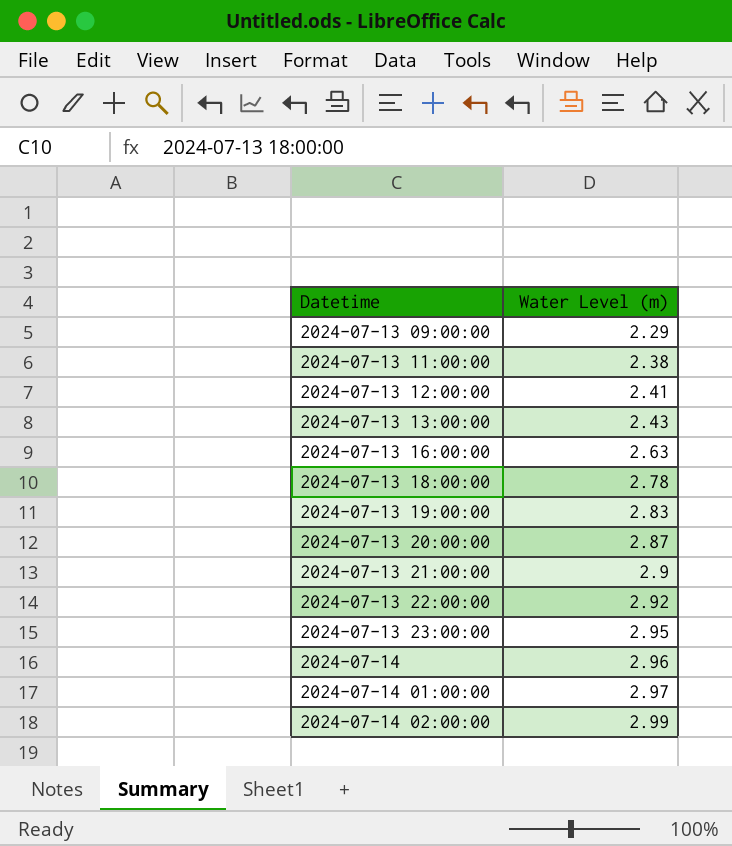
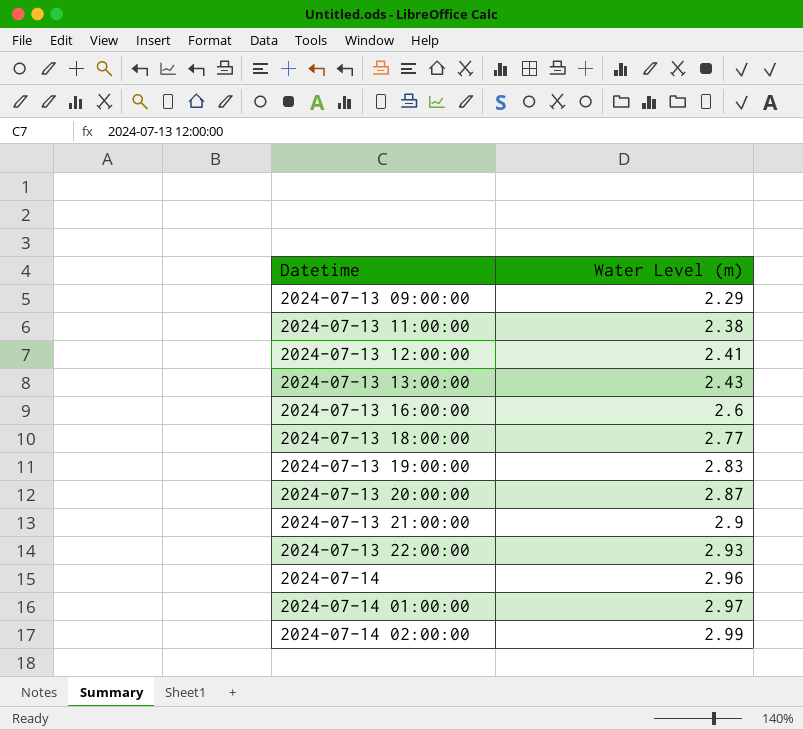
row 2024-07-13 23:00:00: 2.95 -> none
2024-07-13 16:00:00 | Water Level (m): 2.63 -> 2.6
2024-07-13 18:00:00 | Water Level (m): 2.78 -> 2.77
2024-07-13 22:00:00 | Water Level (m): 2.92 -> 2.93

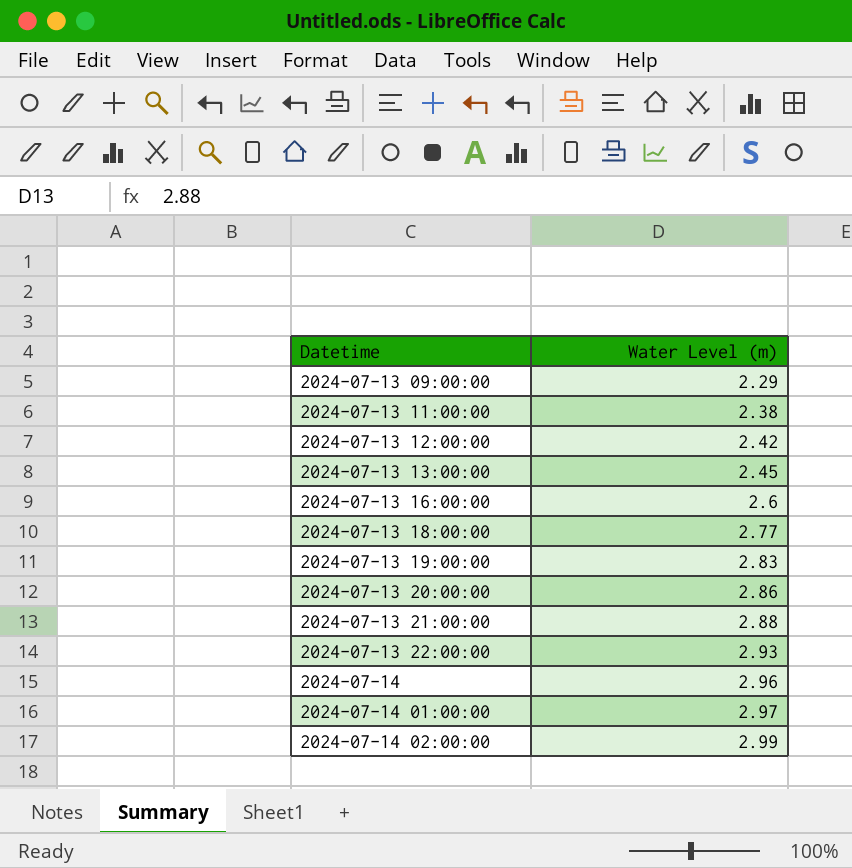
2024-07-13 12:00:00 | Water Level (m): 2.41 -> 2.42
2024-07-13 13:00:00 | Water Level (m): 2.43 -> 2.45
2024-07-13 20:00:00 | Water Level (m): 2.87 -> 2.86
2024-07-13 21:00:00 | Water Level (m): 2.9 -> 2.88

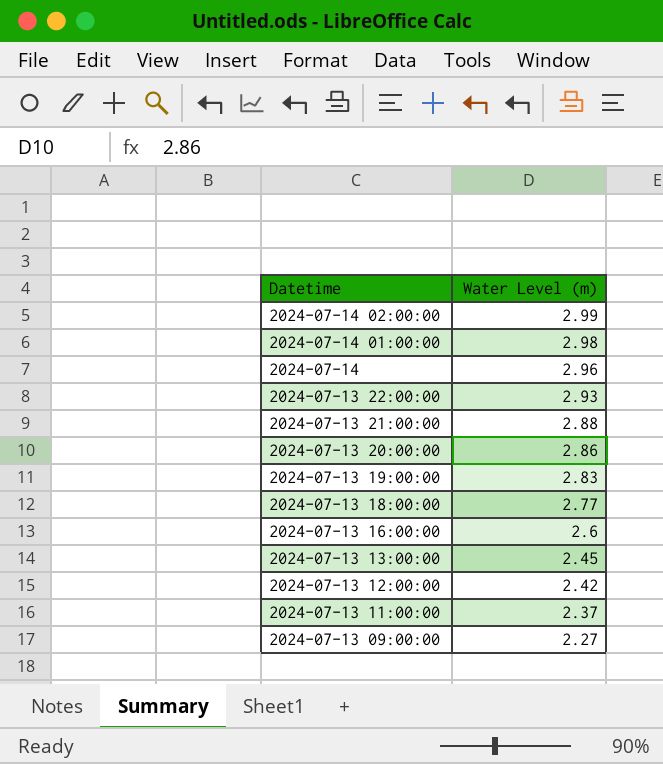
row order: Datetime ascending -> Datetime descending
2024-07-14 01:00:00 | Water Level (m): 2.97 -> 2.98
2024-07-13 11:00:00 | Water Level (m): 2.38 -> 2.37
2024-07-13 09:00:00 | Water Level (m): 2.29 -> 2.27

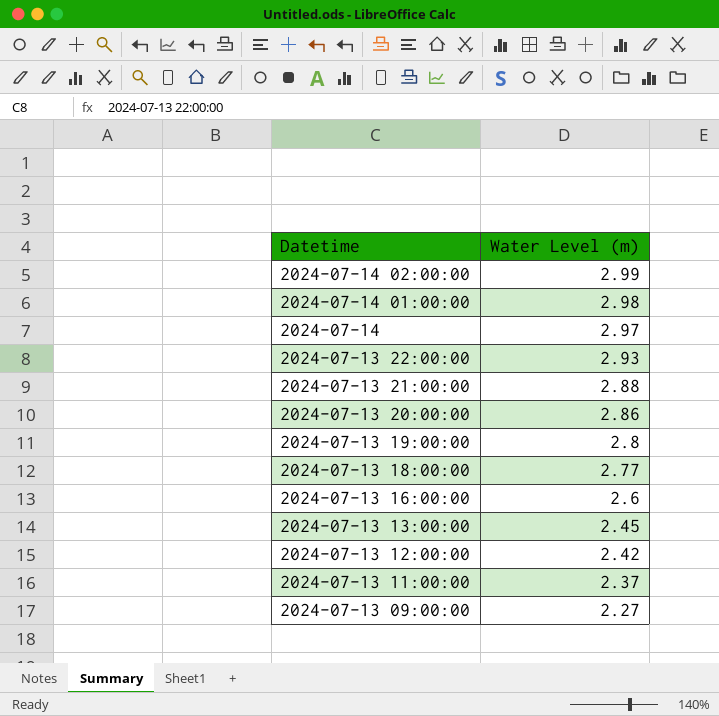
2024-07-14 | Water Level (m): 2.96 -> 2.97
2024-07-13 19:00:00 | Water Level (m): 2.83 -> 2.8

